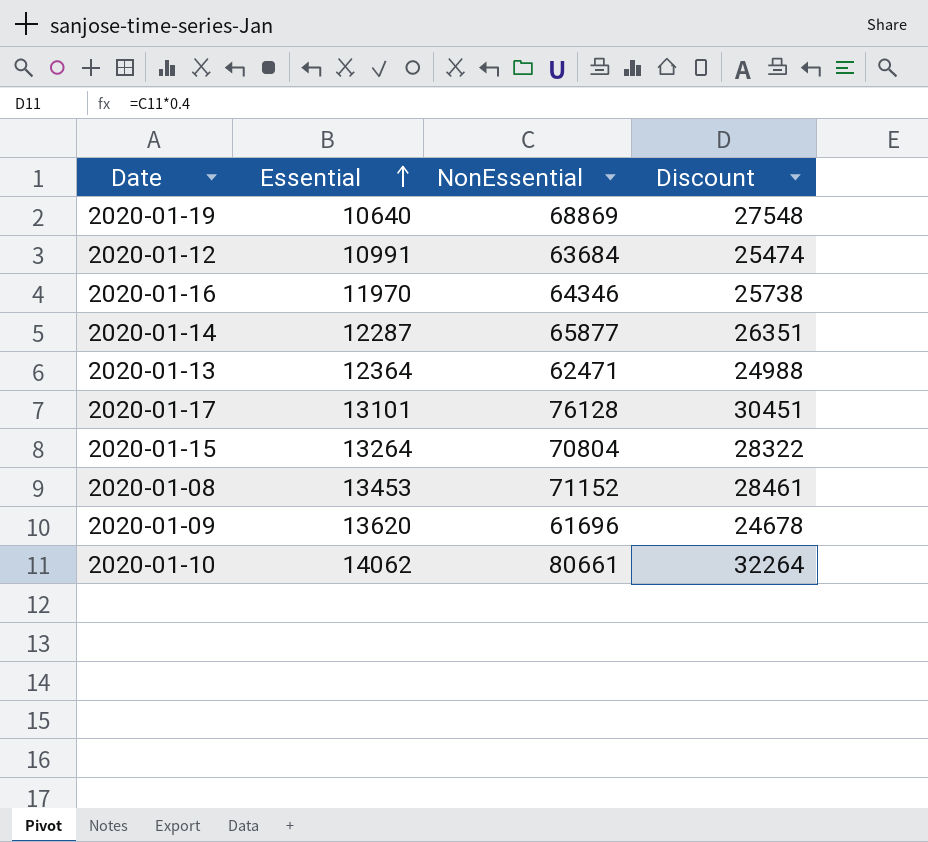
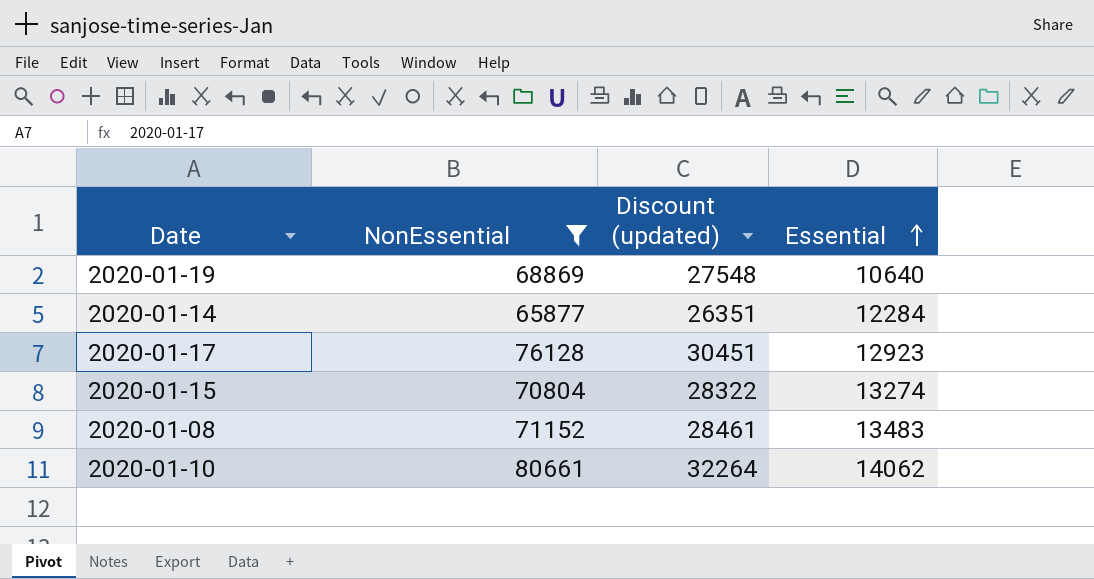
filter: none -> NonEssential >= 65877
column name: Discount -> Discount (updated)
column Essential | position: 2 -> 4
2020-01-14 | Essential: 12287 -> 12284
2020-01-17 | Essential: 13101 -> 12923
2020-01-15 | Essential: 13264 -> 13274
2020-01-08 | Essential: 13453 -> 13483

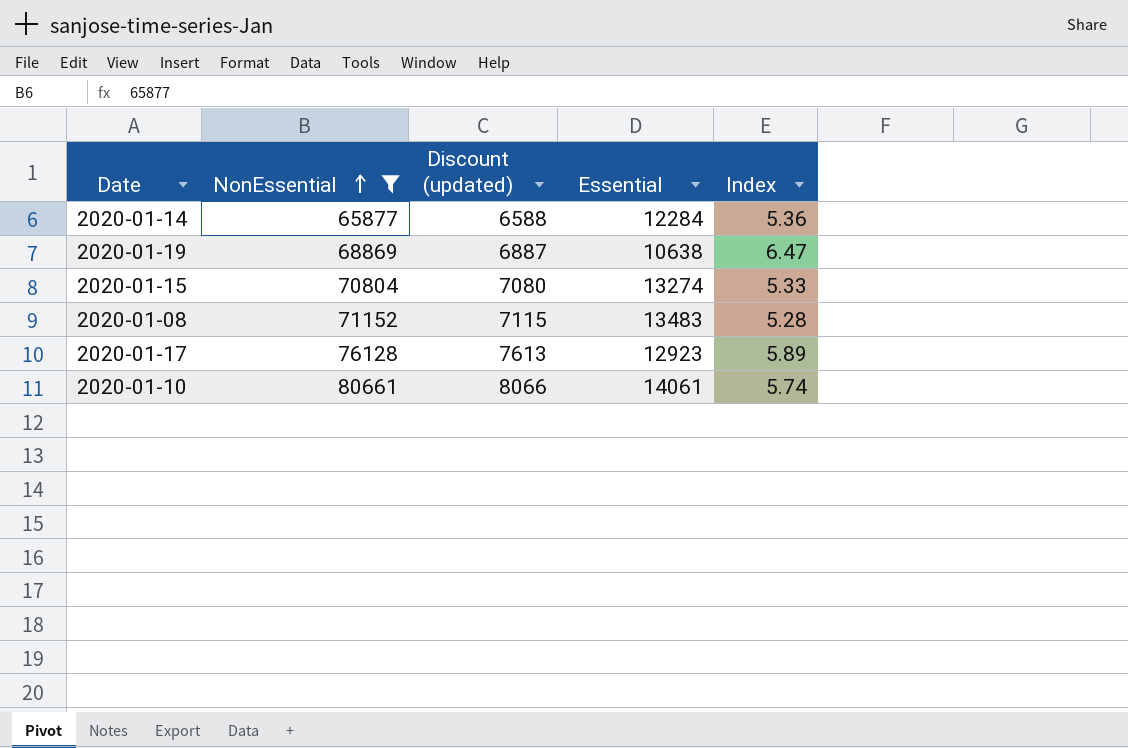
row order: Essential ascending -> NonEssential ascending
column Discount (updated) | formula: [NonEssential] * 0.4 -> [NonEssential] * 0.1
column Index | formula: none -> [NonEssential] / [Essential]
2020-01-19 | Essential: 10640 -> 10638
2020-01-10 | Essential: 14062 -> 14061

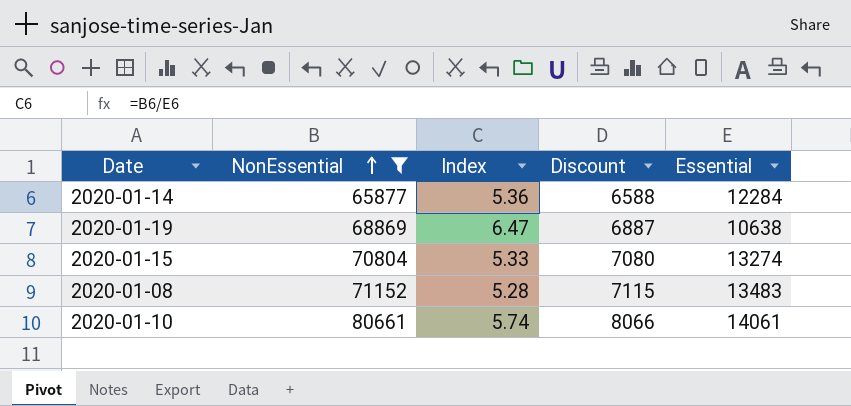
column Index | position: 5 -> 3
column name: Discount (updated) -> Discount
row 2020-01-17: 76128 | 7613 | 12923 | 5.89 -> none

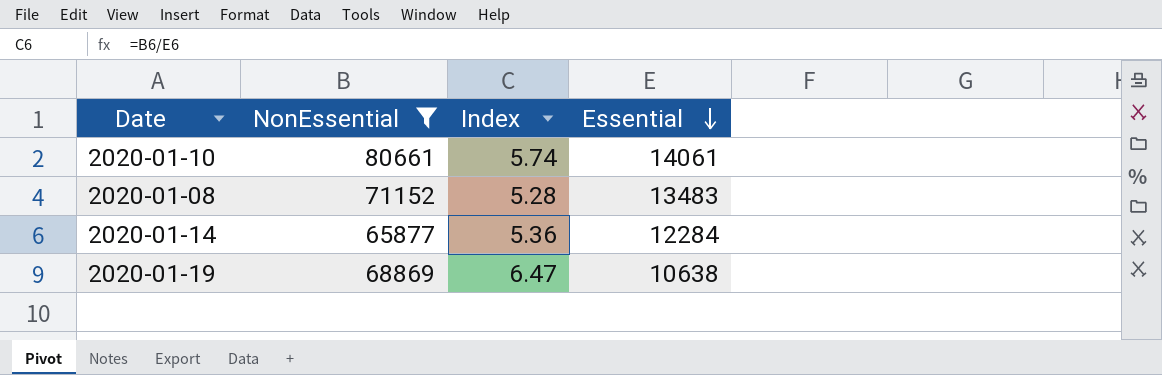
row order: NonEssential ascending -> Essential descending
column Discount | formula: [NonEssential] * 0.1 -> none
row 2020-01-15: 70804 | 5.33 | 7080 | 13274 -> none

